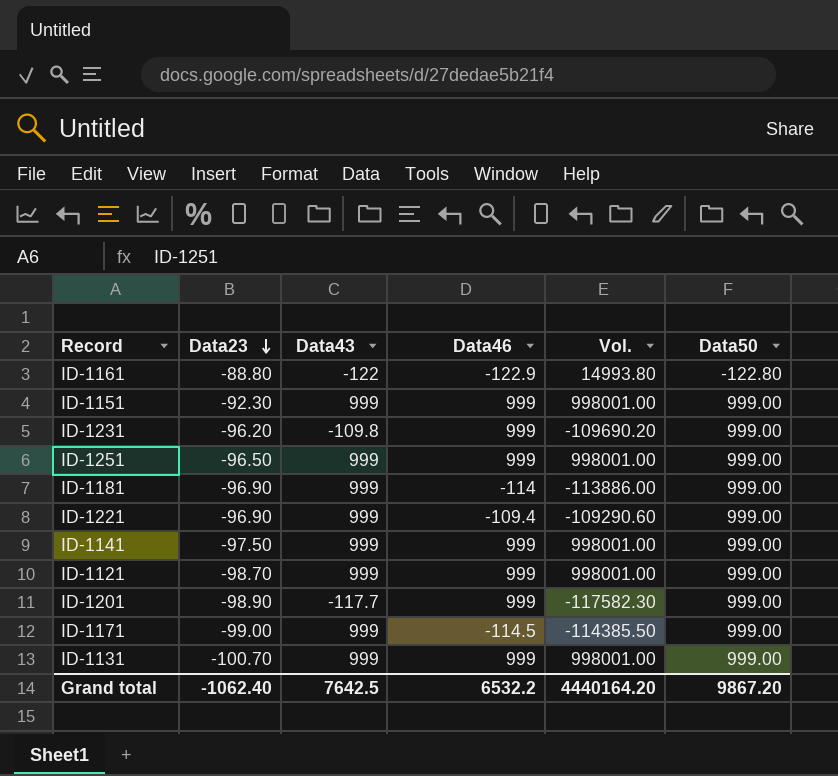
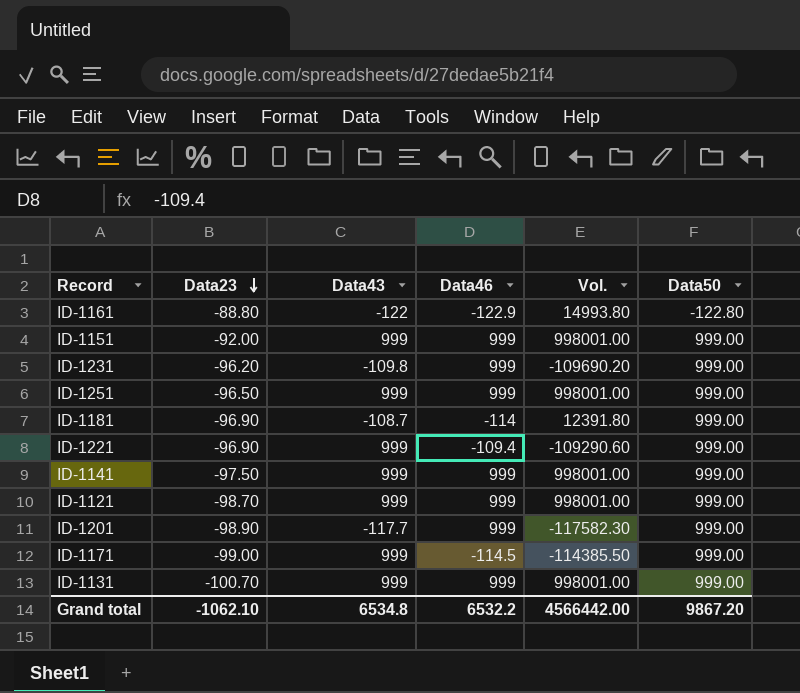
ID-1151 | Data23: -92.30 -> -92.00
ID-1181 | Data43: 999 -> -108.7
ID-1181 | Vol.: -113886.00 -> 12391.80
Grand total | Data23: -1062.40 -> -1062.10
Grand total | Data43: 7642.5 -> 6534.8
Grand total | Vol.: 4440164.20 -> 4566442.00

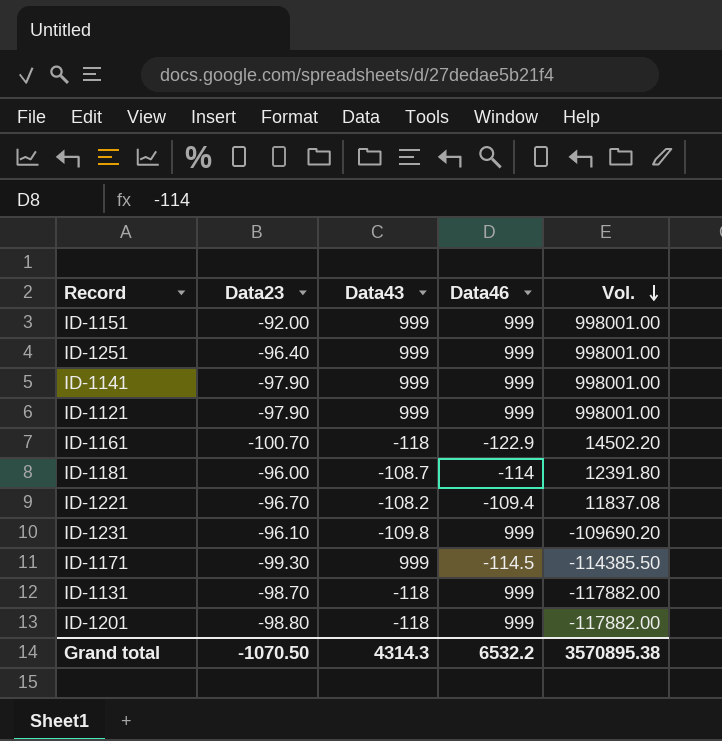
row order: Data23 descending -> Vol. descending
column Data50 | position: 6 -> none
ID-1251 | Data23: -96.50 -> -96.40
ID-1141 | Data23: -97.50 -> -97.90
ID-1121 | Data23: -98.70 -> -97.90
ID-1161 | Data23: -88.80 -> -100.70
ID-1161 | Data43: -122 -> -118
ID-1161 | Vol.: 14993.80 -> 14502.20
ID-1181 | Data23: -96.90 -> -96.00
ID-1221 | Data23: -96.90 -> -96.70
ID-1221 | Data43: 999 -> -108.2
ID-1221 | Vol.: -109290.60 -> 11837.08
ID-1231 | Data23: -96.20 -> -96.10
ID-1171 | Data23: -99.00 -> -99.30
ID-1131 | Data23: -100.70 -> -98.70
ID-1131 | Data43: 999 -> -118
ID-1131 | Vol.: 998001.00 -> -117882.00
ID-1201 | Data23: -98.90 -> -98.80
ID-1201 | Data43: -117.7 -> -118
ID-1201 | Vol.: -117582.30 -> -117882.00
Grand total | Data23: -1062.10 -> -1070.50
Grand total | Data43: 6534.8 -> 4314.3
Grand total | Vol.: 4566442.00 -> 3570895.38

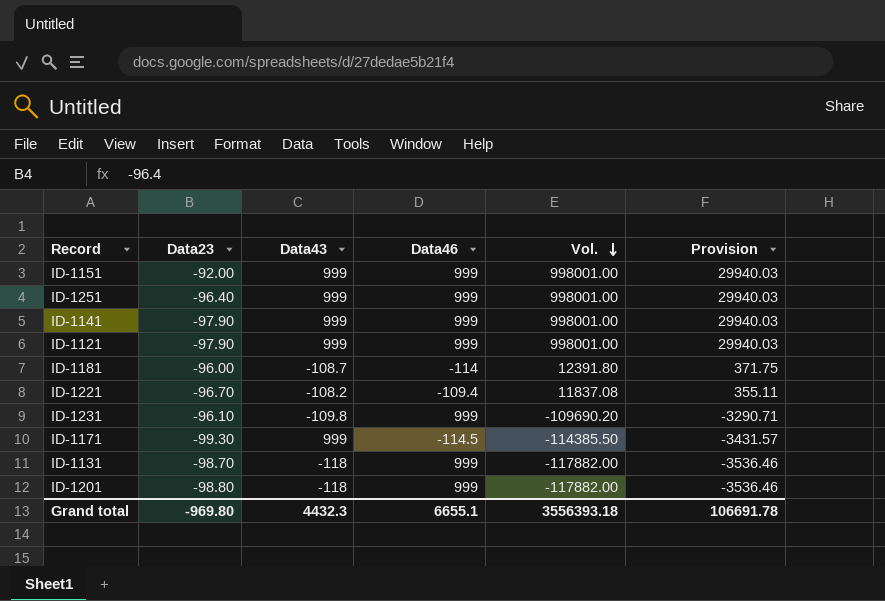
column Provision | formula: none -> [Vol.] * 0.03
row ID-1161: -100.70 | -118 | -122.9 | 14502.20 -> none
Grand total | Data23: -1070.50 -> -969.80
Grand total | Data43: 4314.3 -> 4432.3
Grand total | Data46: 6532.2 -> 6655.1
Grand total | Vol.: 3570895.38 -> 3556393.18

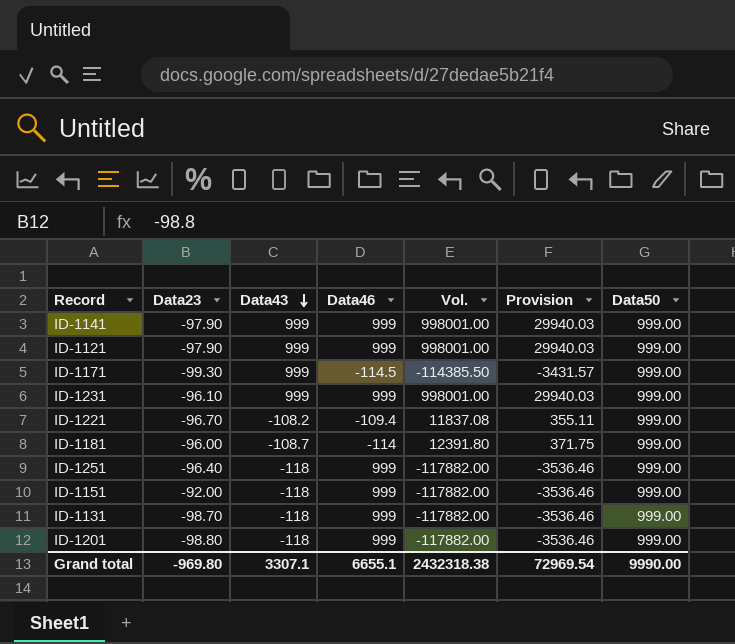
row order: Vol. descending -> Data43 descending
column Data50 | position: none -> 7
ID-1231 | Data43: -109.8 -> 999
ID-1231 | Vol.: -109690.20 -> 998001.00
ID-1231 | Provision: -3290.71 -> 29940.03
ID-1251 | Data43: 999 -> -118
ID-1251 | Vol.: 998001.00 -> -117882.00
ID-1251 | Provision: 29940.03 -> -3536.46
ID-1151 | Data43: 999 -> -118
ID-1151 | Vol.: 998001.00 -> -117882.00
ID-1151 | Provision: 29940.03 -> -3536.46
Grand total | Data43: 4432.3 -> 3307.1
Grand total | Vol.: 3556393.18 -> 2432318.38
Grand total | Provision: 106691.78 -> 72969.54

